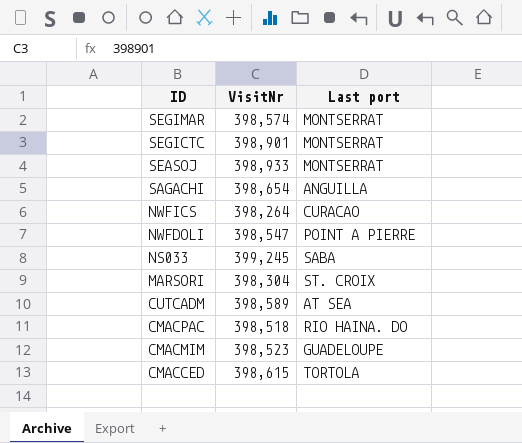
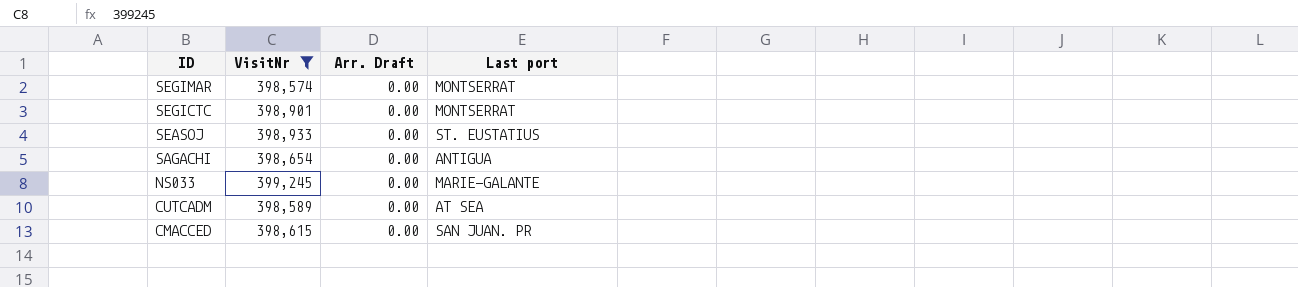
filter: none -> VisitNr >= 398,574
column Arr. Draft | position: none -> 3
SEASOJ | Last port: MONTSERRAT -> ST. EUSTATIUS
SAGACHI | Last port: ANGUILLA -> ANTIGUA
NS033 | Last port: SABA -> MARIE-GALANTE
CMACCED | Last port: TORTOLA -> SAN JUAN. PR

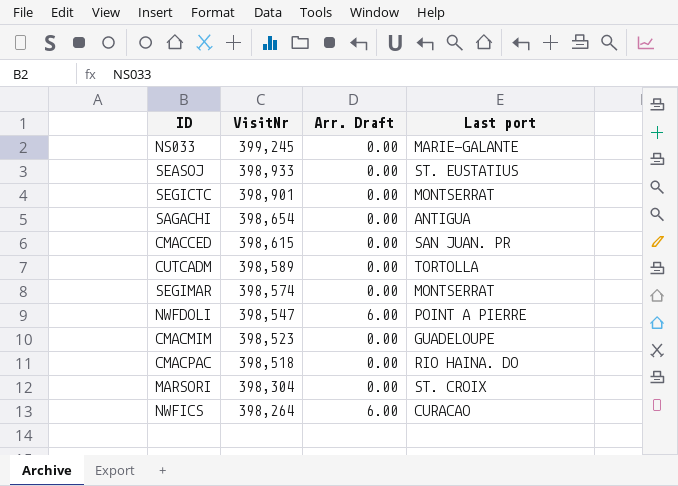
filter: VisitNr >= 398,574 -> none
row order: ID descending -> VisitNr descending
CUTCADM | Last port: AT SEA -> TORTOLLA

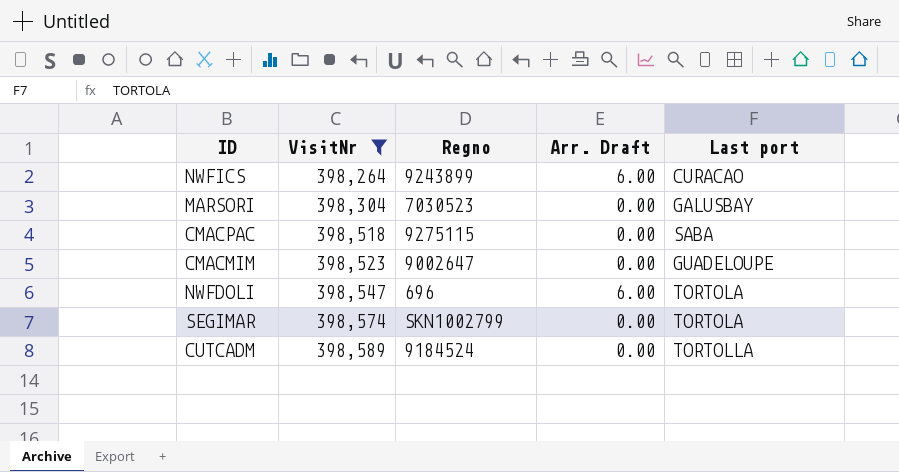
filter: none -> VisitNr <= 398,589
row order: VisitNr descending -> VisitNr ascending
column Regno | position: none -> 3
MARSORI | Last port: ST. CROIX -> GALUSBAY
CMACPAC | Last port: RIO HAINA. DO -> SABA
NWFDOLI | Last port: POINT A PIERRE -> TORTOLA
SEGIMAR | Last port: MONTSERRAT -> TORTOLA

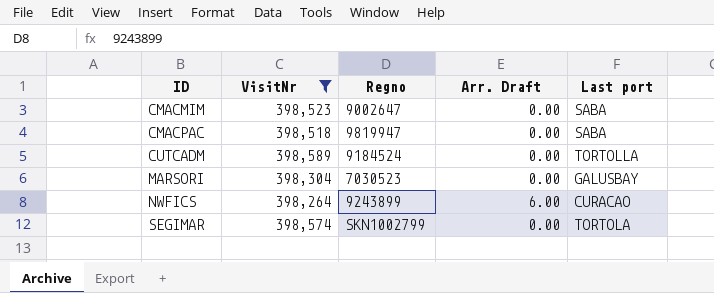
row order: VisitNr ascending -> ID ascending
row NWFDOLI: 398,547 | 696 | 6.00 | TORTOLA -> none
CMACMIM | Last port: GUADELOUPE -> SABA
CMACPAC | Regno: 9275115 -> 9819947

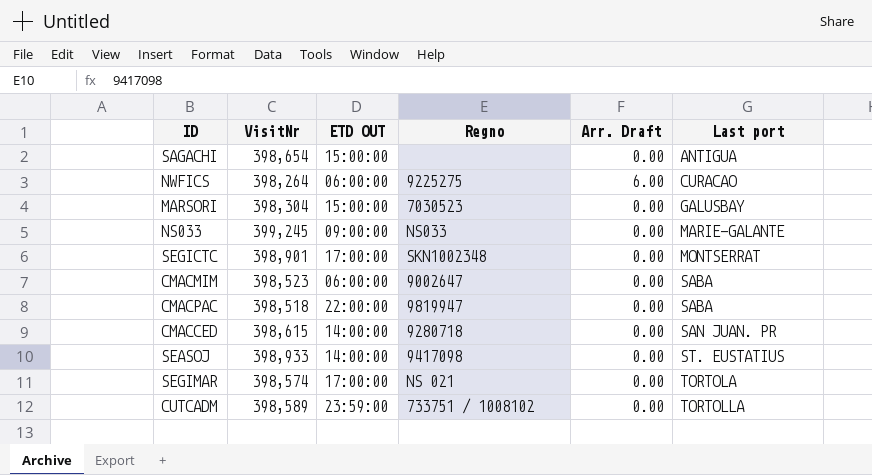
filter: VisitNr <= 398,589 -> none
row order: ID ascending -> Last port ascending
column ETD OUT | position: none -> 3
NWFICS | Regno: 9243899 -> 9225275
SEGIMAR | Regno: SKN1002799 -> NS 021
CUTCADM | Regno: 9184524 -> 733751 / 1008102

